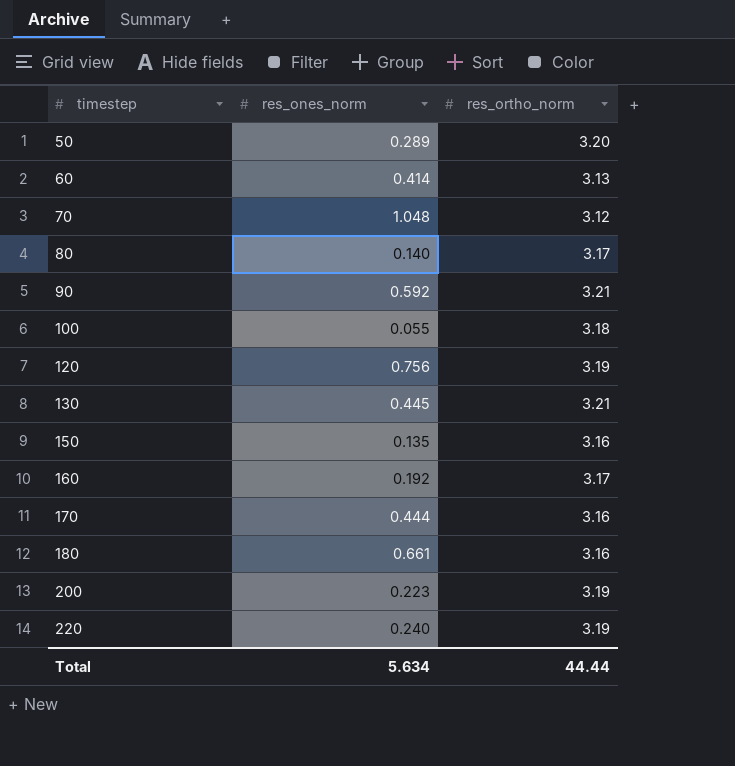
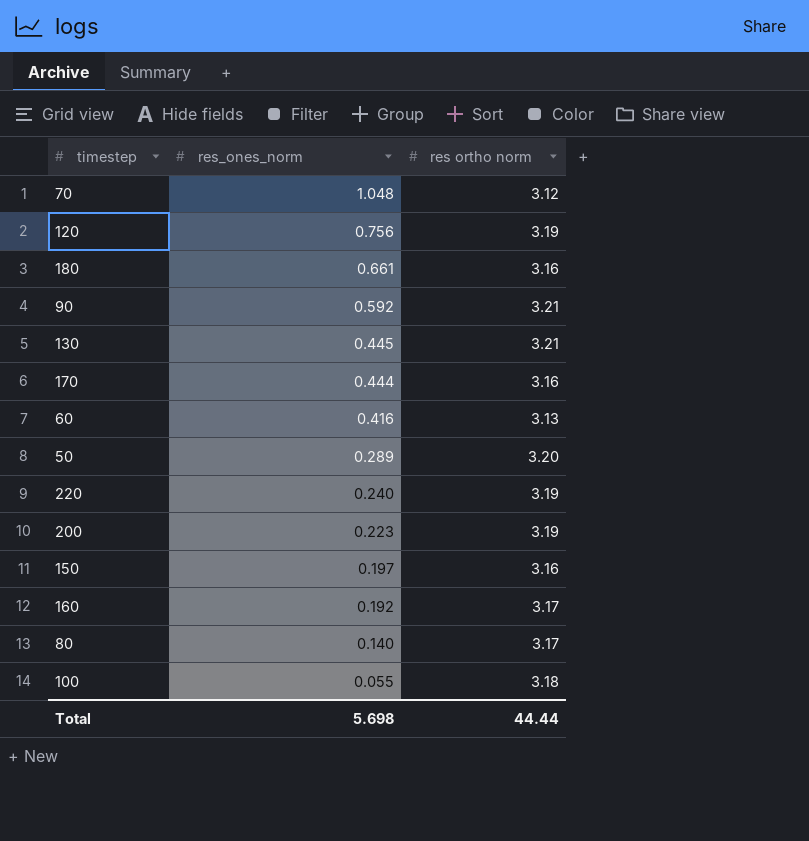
row order: timestep ascending -> res_ones_norm descending
column name: res_ortho_norm -> res ortho norm
60 | res_ones_norm: 0.414 -> 0.416
150 | res_ones_norm: 0.135 -> 0.197
Total | res_ones_norm: 5.634 -> 5.698

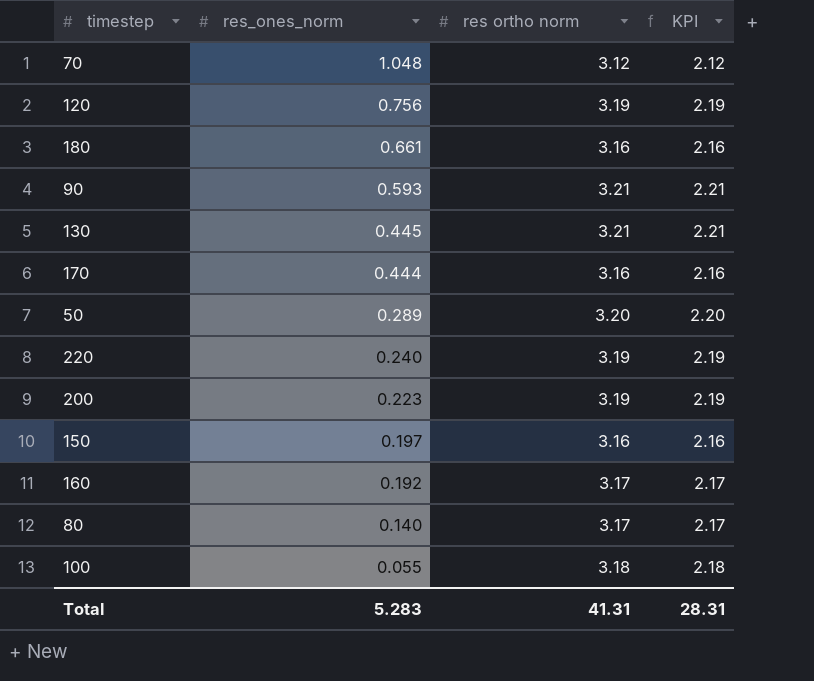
column KPI | formula: none -> [res ortho norm] - 1
row 60: 0.416 | 3.13 -> none
90 | res_ones_norm: 0.592 -> 0.593
Total | res_ones_norm: 5.698 -> 5.283
Total | res ortho norm: 44.44 -> 41.31

